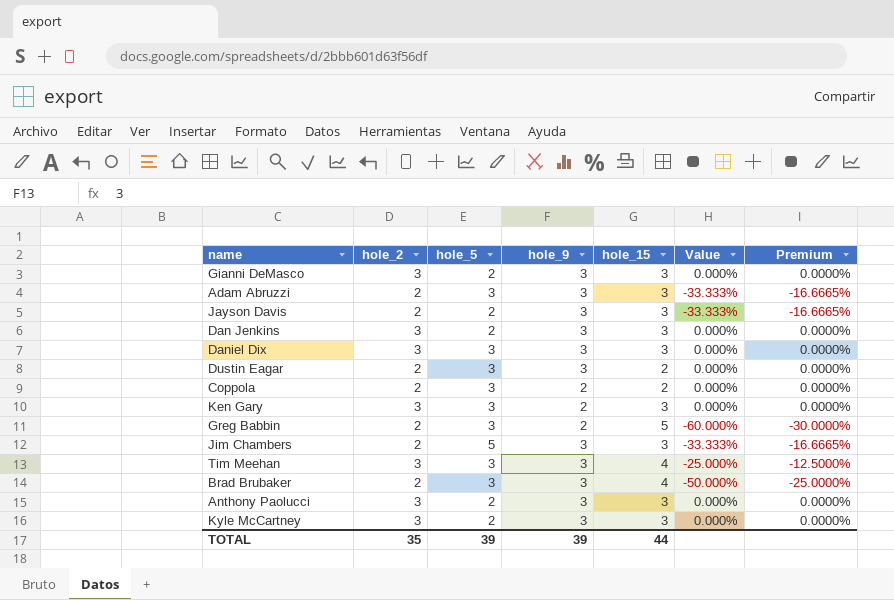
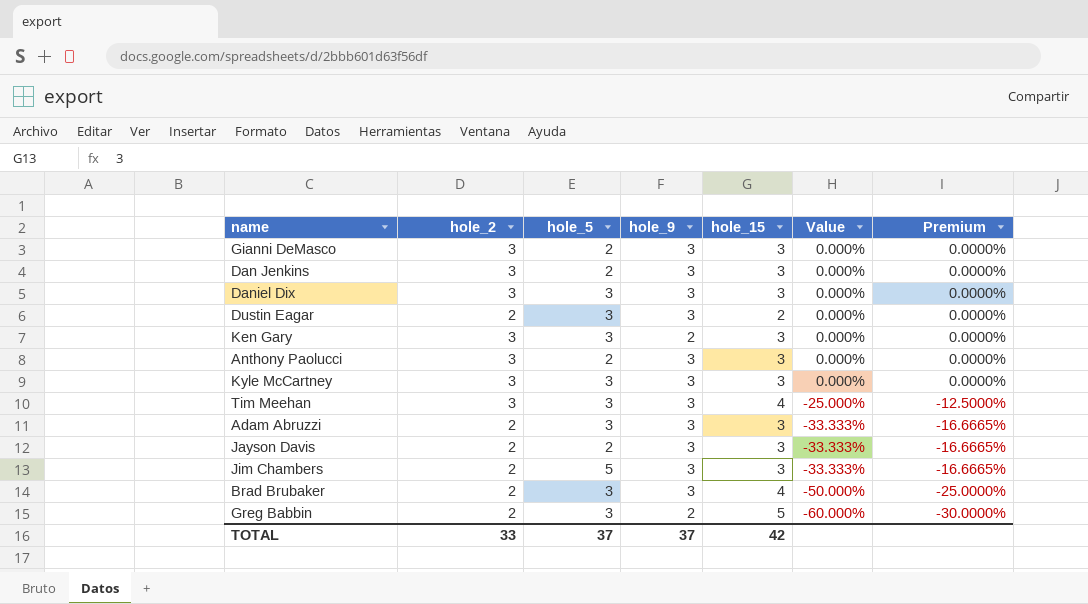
row order: none -> Value descending
row Coppola: 2 | 3 | 2 | 2 | 0.000% | 0.0000% -> none
Kyle McCartney | hole_5: 2 -> 3
TOTAL | hole_2: 35 -> 33
TOTAL | hole_5: 39 -> 37
TOTAL | hole_9: 39 -> 37
TOTAL | hole_15: 44 -> 42

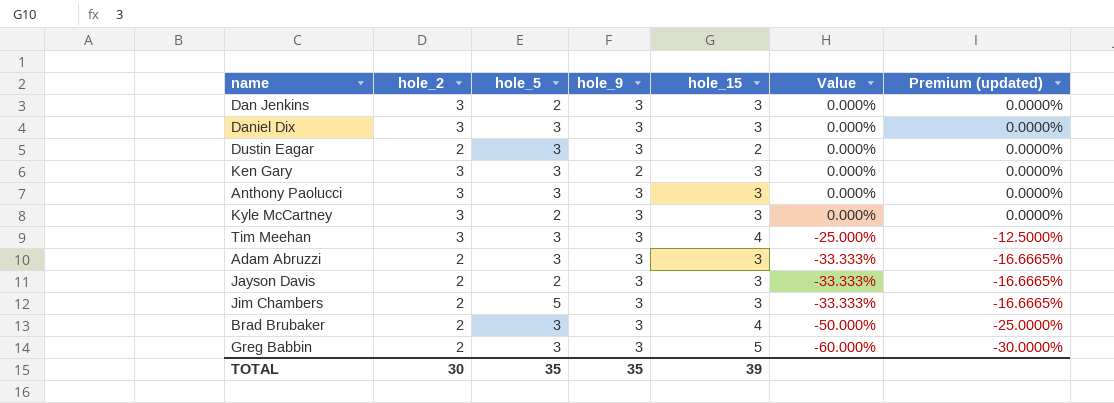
column name: Premium -> Premium (updated)
row Gianni DeMasco: 3 | 2 | 3 | 3 | 0.000% | 0.0000% -> none
Anthony Paolucci | hole_5: 2 -> 3
Kyle McCartney | hole_5: 3 -> 2
Greg Babbin | hole_9: 2 -> 3
TOTAL | hole_2: 33 -> 30
TOTAL | hole_5: 37 -> 35
TOTAL | hole_9: 37 -> 35
TOTAL | hole_15: 42 -> 39

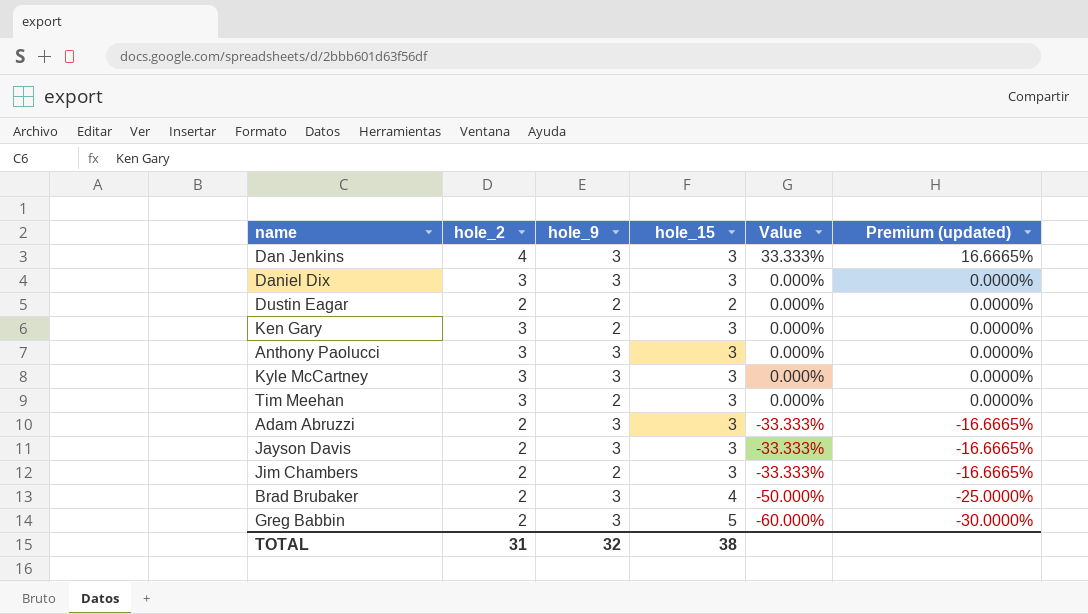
column hole_5 | position: 3 -> none
Dan Jenkins | hole_2: 3 -> 4
Dan Jenkins | Value: 0.000% -> 33.333%
Dan Jenkins | Premium (updated): 0.0000% -> 16.6665%
Dustin Eagar | hole_9: 3 -> 2
Tim Meehan | hole_9: 3 -> 2
Tim Meehan | hole_15: 4 -> 3
Tim Meehan | Value: -25.000% -> 0.000%
Tim Meehan | Premium (updated): -12.5000% -> 0.0000%
Jim Chambers | hole_9: 3 -> 2
TOTAL | hole_2: 30 -> 31
TOTAL | hole_9: 35 -> 32
TOTAL | hole_15: 39 -> 38

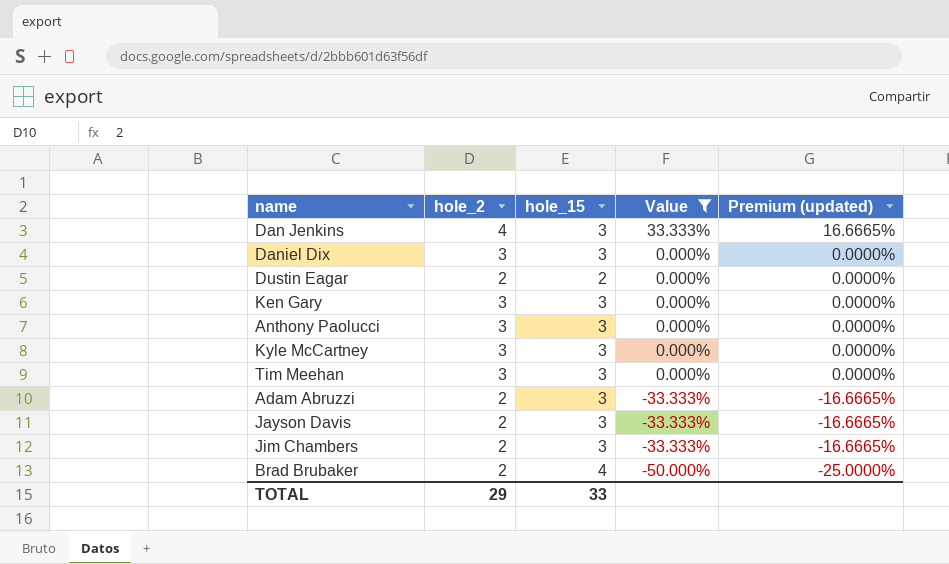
filter: none -> Value != -60.000%
column hole_9 | position: 3 -> none
TOTAL | hole_2: 31 -> 29
TOTAL | hole_15: 38 -> 33

